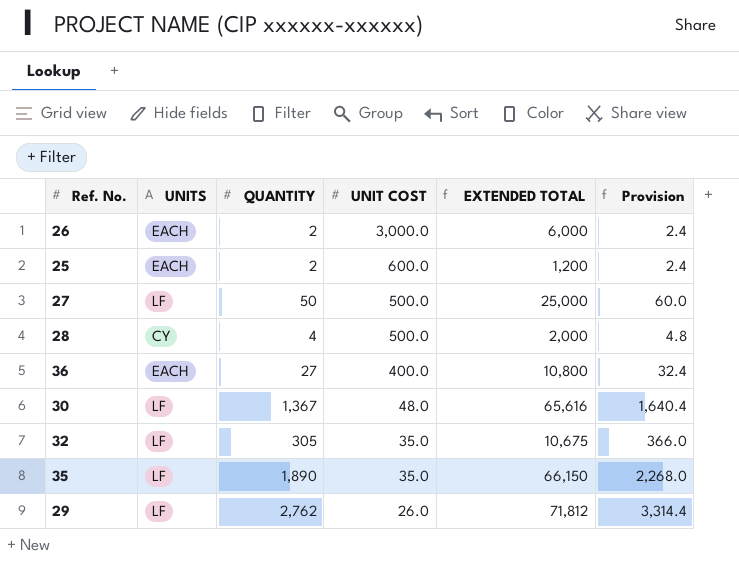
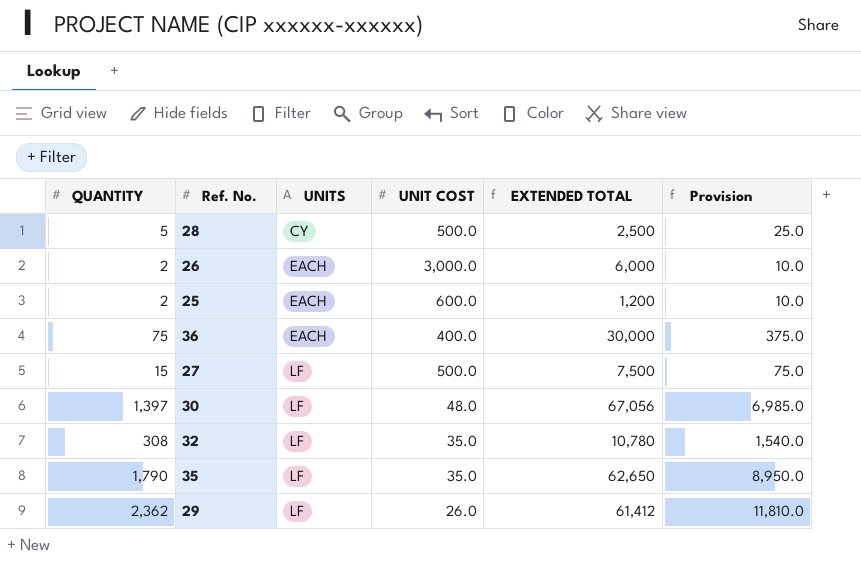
row order: UNIT COST descending -> UNITS ascending
column QUANTITY | position: 3 -> 1
column Provision | formula: [QUANTITY] * 1.2 -> [QUANTITY] * 5
28 | QUANTITY: 4 -> 5
28 | EXTENDED TOTAL: 2,000 -> 2,500
36 | QUANTITY: 27 -> 75
36 | EXTENDED TOTAL: 10,800 -> 30,000
27 | QUANTITY: 50 -> 15
27 | EXTENDED TOTAL: 25,000 -> 7,500
30 | QUANTITY: 1,367 -> 1,397
30 | EXTENDED TOTAL: 65,616 -> 67,056
32 | QUANTITY: 305 -> 308
32 | EXTENDED TOTAL: 10,675 -> 10,780
35 | QUANTITY: 1,890 -> 1,790
35 | EXTENDED TOTAL: 66,150 -> 62,650
29 | QUANTITY: 2,762 -> 2,362
29 | EXTENDED TOTAL: 71,812 -> 61,412

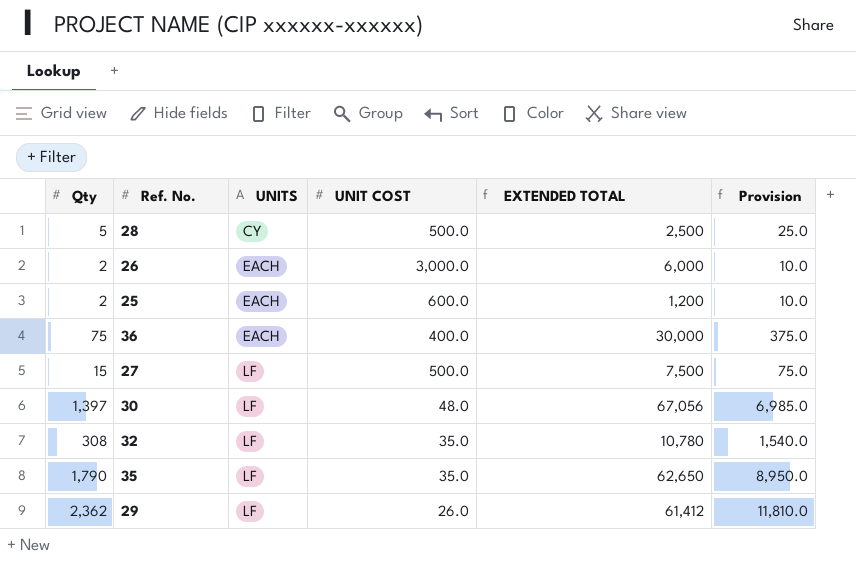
column name: QUANTITY -> Qty

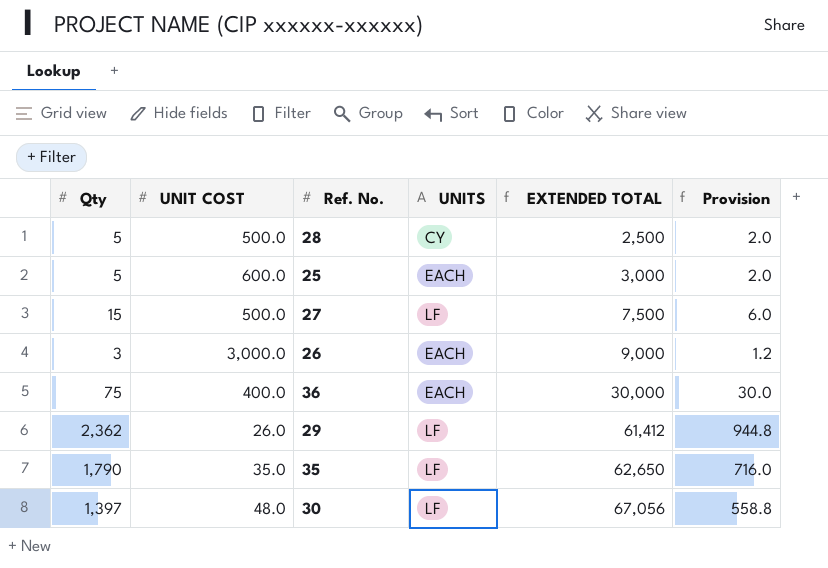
row order: UNITS ascending -> EXTENDED TOTAL ascending
column UNIT COST | position: 4 -> 2
column Provision | formula: [Qty] * 5 -> [Qty] * 0.4
row 32: 308 | LF | 35.0 | 10,780 | 1,540.0 -> none
25 | Qty: 2 -> 5
25 | EXTENDED TOTAL: 1,200 -> 3,000
26 | Qty: 2 -> 3
26 | EXTENDED TOTAL: 6,000 -> 9,000

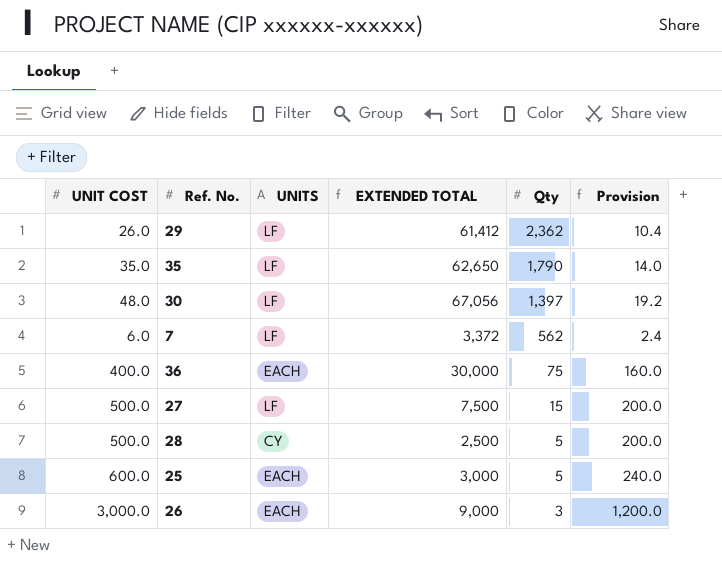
row order: EXTENDED TOTAL ascending -> Qty descending
column Qty | position: 1 -> 5
column Provision | formula: [Qty] * 0.4 -> [UNIT COST] * 0.4
row 7: none -> 6.0 | LF | 3,372 | 562 | 2.4

